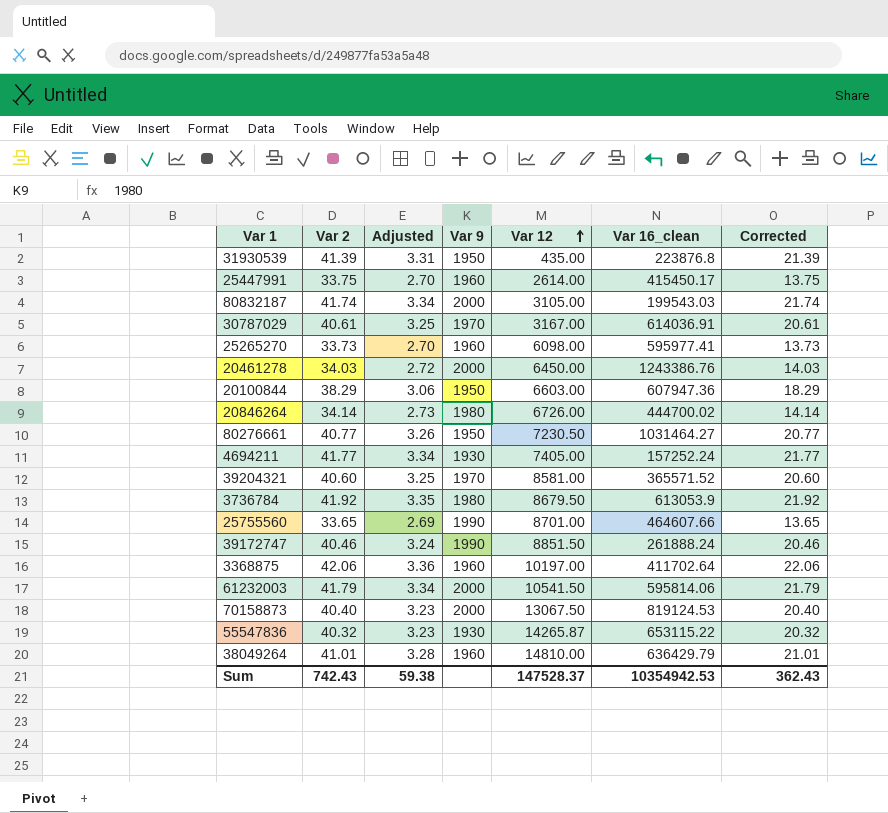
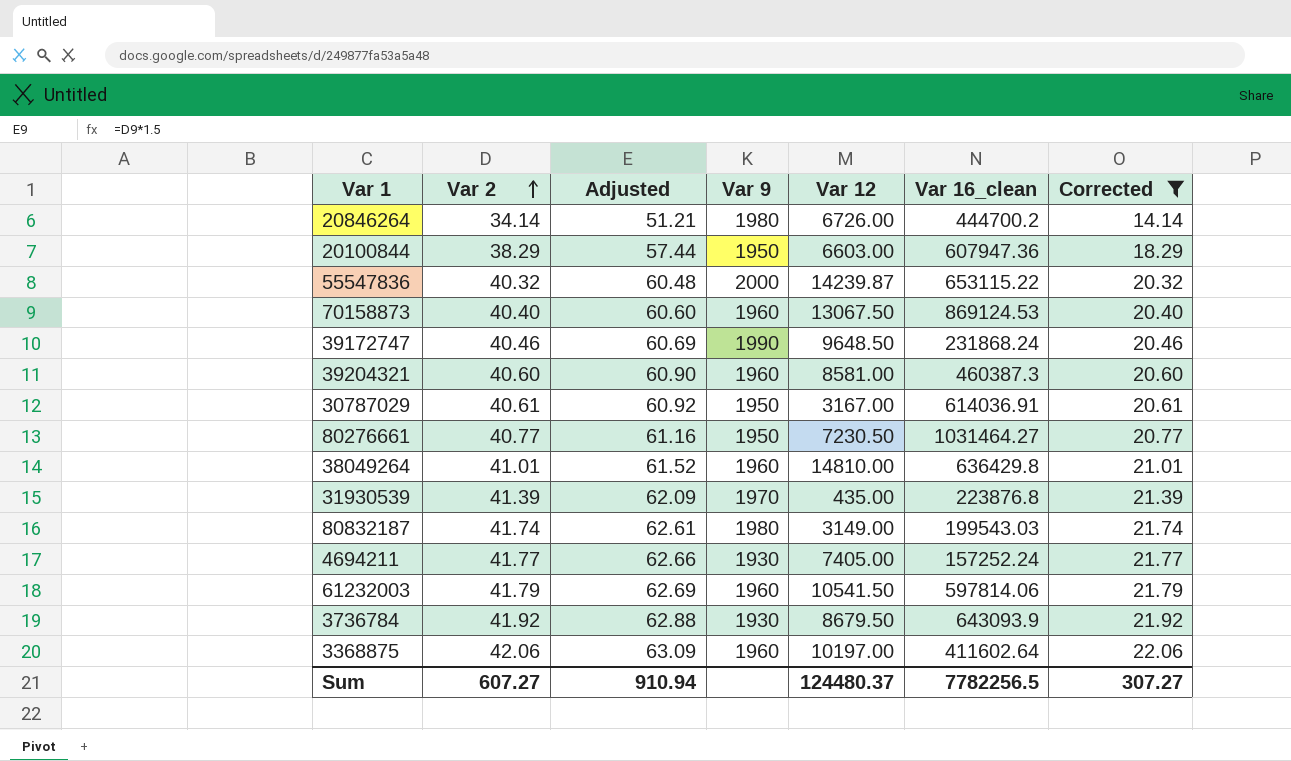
filter: none -> Corrected >= 14.14
row order: Var 12 ascending -> Var 2 ascending
column Adjusted | formula: [Var 2] * 0.08 -> [Var 2] * 1.5
20846264 | Var 16_clean: 444700.02 -> 444700.2
55547836 | Var 9: 1930 -> 2000
55547836 | Var 12: 14265.87 -> 14239.87
70158873 | Var 9: 2000 -> 1960
70158873 | Var 16_clean: 819124.53 -> 869124.53
39172747 | Var 12: 8851.50 -> 9648.50
39172747 | Var 16_clean: 261888.24 -> 231868.24
39204321 | Var 9: 1970 -> 1960
39204321 | Var 16_clean: 365571.52 -> 460387.3
30787029 | Var 9: 1970 -> 1950
38049264 | Var 16_clean: 636429.79 -> 636429.8
31930539 | Var 9: 1950 -> 1970
80832187 | Var 9: 2000 -> 1980
80832187 | Var 12: 3105.00 -> 3149.00
61232003 | Var 9: 2000 -> 1960
61232003 | Var 16_clean: 595814.06 -> 597814.06
3736784 | Var 9: 1980 -> 1930
3736784 | Var 16_clean: 613053.9 -> 643093.9
3368875 | Var 16_clean: 411702.64 -> 411602.64
Sum | Var 2: 742.43 -> 607.27
Sum | Adjusted: 59.38 -> 910.94
Sum | Var 12: 147528.37 -> 124480.37
Sum | Var 16_clean: 10354942.53 -> 7782256.5
Sum | Corrected: 362.43 -> 307.27

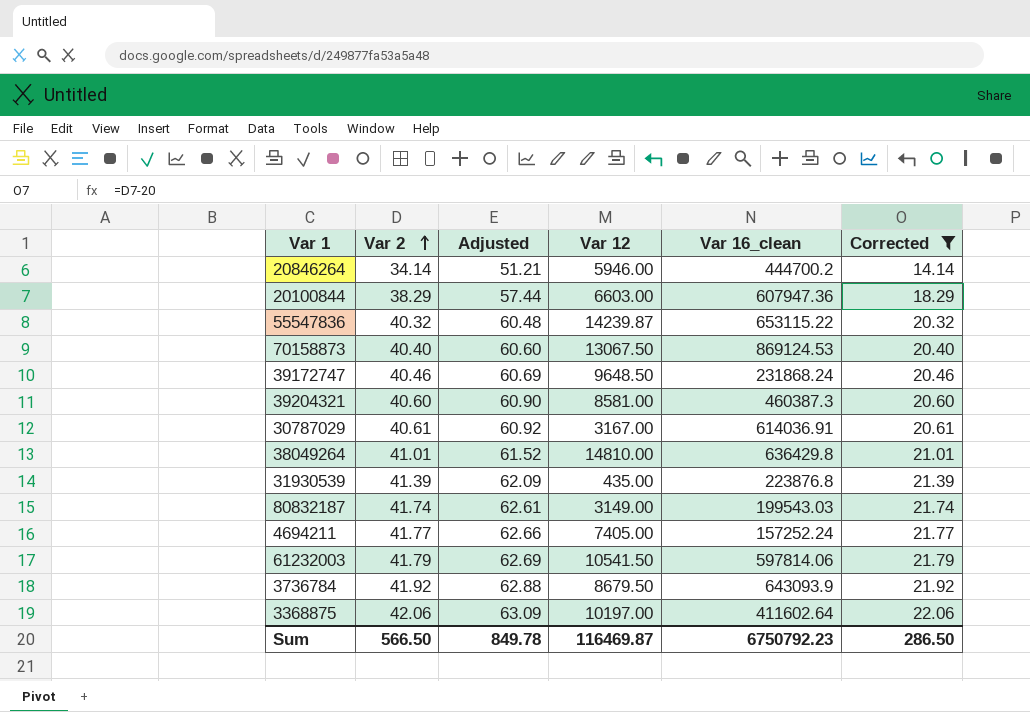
column Var 9 | position: 4 -> none
row 80276661: 40.77 | 61.16 | 1950 | 7230.50 | 1031464.27 | 20.77 -> none
20846264 | Var 12: 6726.00 -> 5946.00
Sum | Var 2: 607.27 -> 566.50
Sum | Adjusted: 910.94 -> 849.78
Sum | Var 12: 124480.37 -> 116469.87
Sum | Var 16_clean: 7782256.5 -> 6750792.23
Sum | Corrected: 307.27 -> 286.50

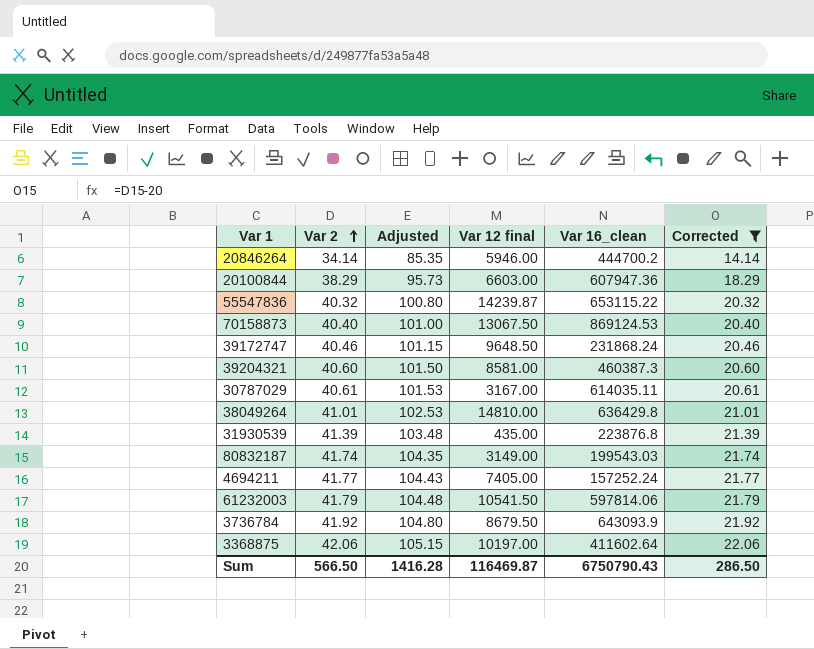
column Adjusted | formula: [Var 2] * 1.5 -> [Var 2] * 2.5
column name: Var 12 -> Var 12 final
30787029 | Var 16_clean: 614036.91 -> 614035.11
Sum | Adjusted: 849.78 -> 1416.28
Sum | Var 16_clean: 6750792.23 -> 6750790.43

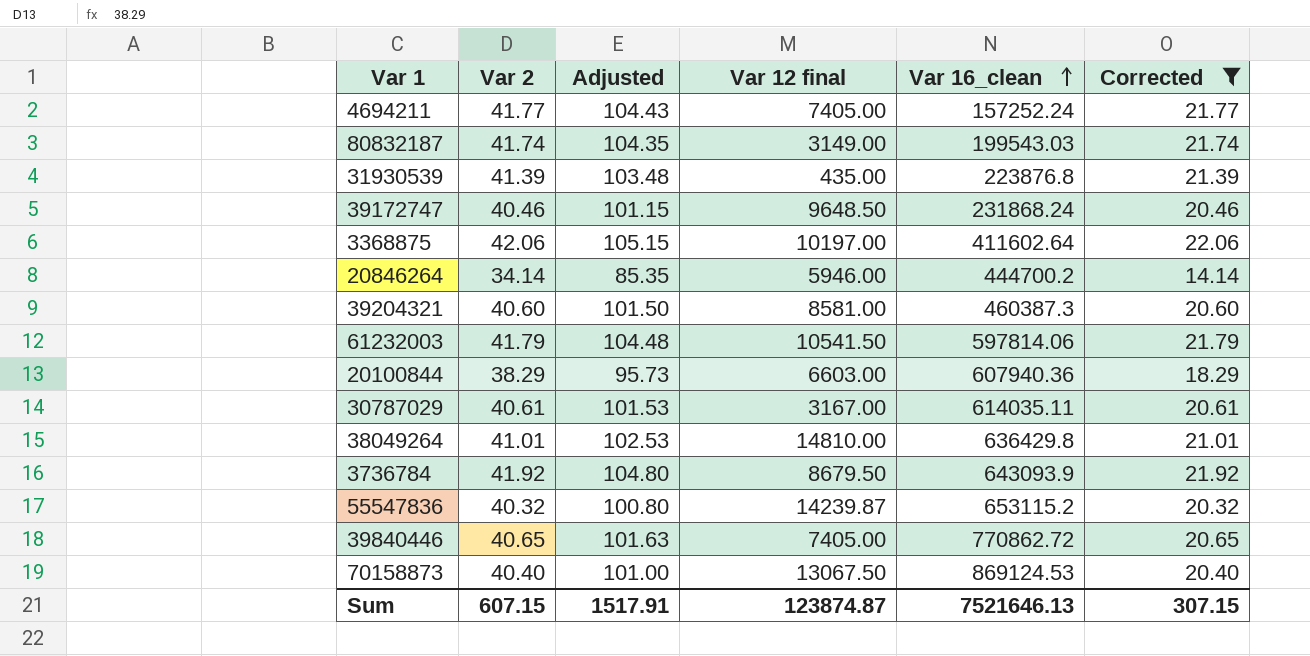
row order: Var 2 ascending -> Var 16_clean ascending
20100844 | Var 16_clean: 607947.36 -> 607940.36
55547836 | Var 16_clean: 653115.22 -> 653115.2
row 39840446: none -> 40.65 | 101.63 | 7405.00 | 770862.72 | 20.65
Sum | Var 2: 566.50 -> 607.15
Sum | Adjusted: 1416.28 -> 1517.91
Sum | Var 12 final: 116469.87 -> 123874.87
Sum | Var 16_clean: 6750790.43 -> 7521646.13
Sum | Corrected: 286.50 -> 307.15

